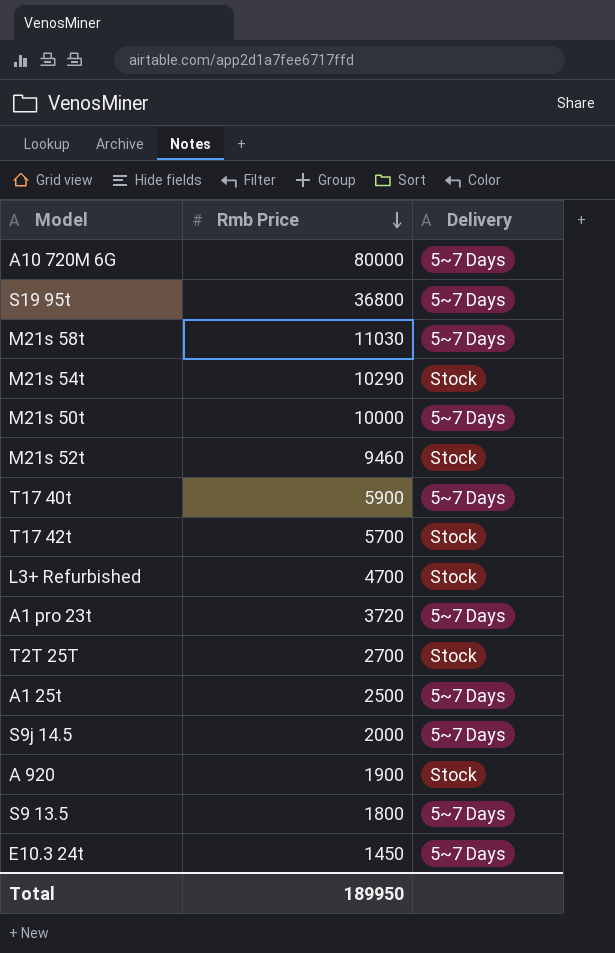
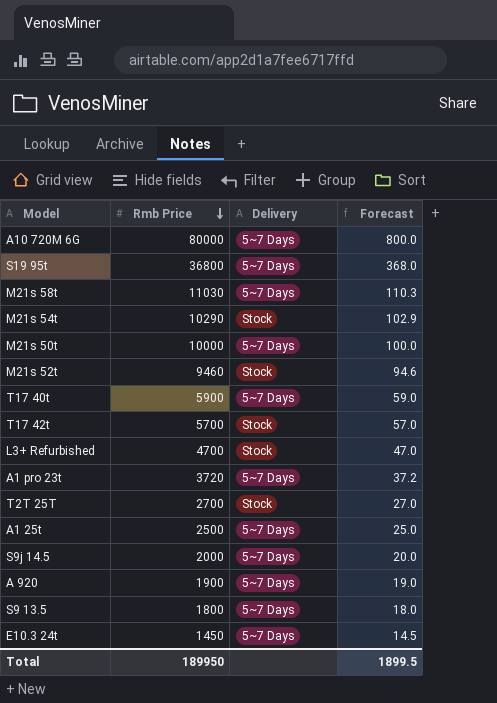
column Forecast | formula: none -> [Rmb Price] * 0.01
A 920 | Delivery: Stock -> 5~7 Days

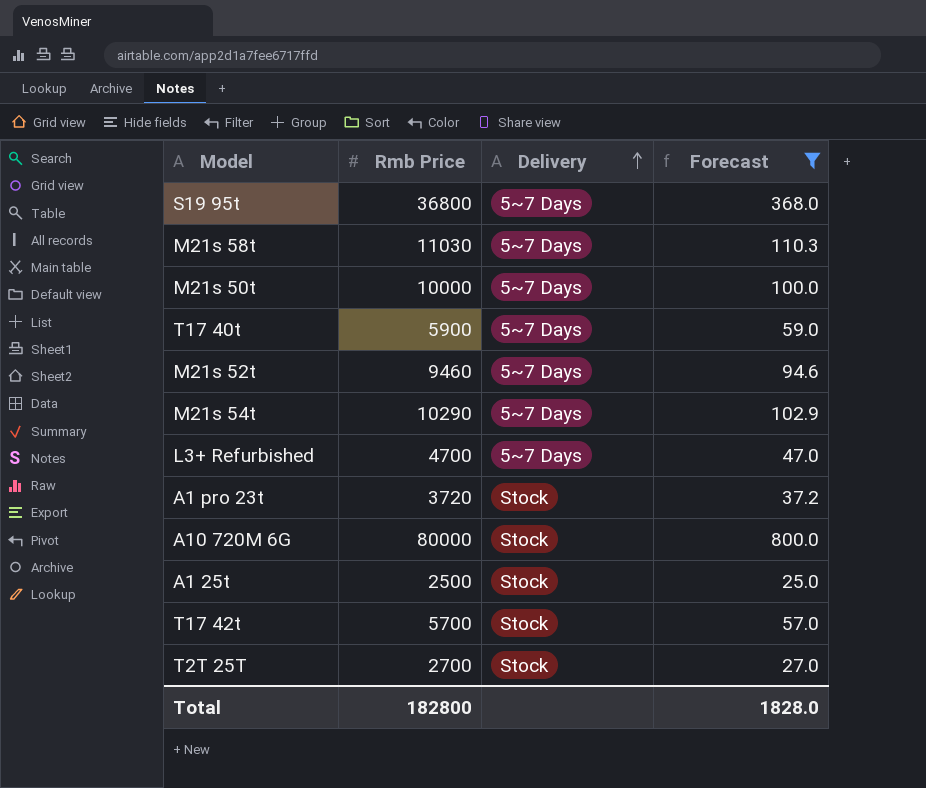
filter: none -> Forecast >= 25.0
row order: Rmb Price descending -> Delivery ascending
M21s 52t | Delivery: Stock -> 5~7 Days
M21s 54t | Delivery: Stock -> 5~7 Days
L3+ Refurbished | Delivery: Stock -> 5~7 Days
A1 pro 23t | Delivery: 5~7 Days -> Stock
A10 720M 6G | Delivery: 5~7 Days -> Stock
A1 25t | Delivery: 5~7 Days -> Stock
Total | Rmb Price: 189950 -> 182800
Total | Forecast: 1899.5 -> 1828.0

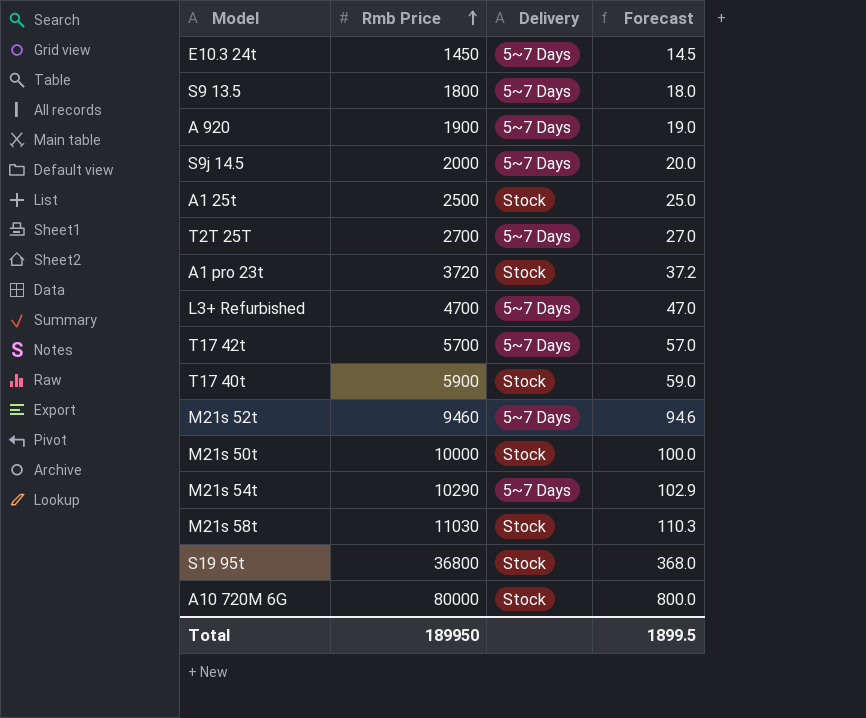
filter: Forecast >= 25.0 -> none
row order: Delivery ascending -> Rmb Price ascending
T2T 25T | Delivery: Stock -> 5~7 Days
T17 42t | Delivery: Stock -> 5~7 Days
T17 40t | Delivery: 5~7 Days -> Stock
M21s 50t | Delivery: 5~7 Days -> Stock
M21s 58t | Delivery: 5~7 Days -> Stock
S19 95t | Delivery: 5~7 Days -> Stock
Total | Rmb Price: 182800 -> 189950
Total | Forecast: 1828.0 -> 1899.5

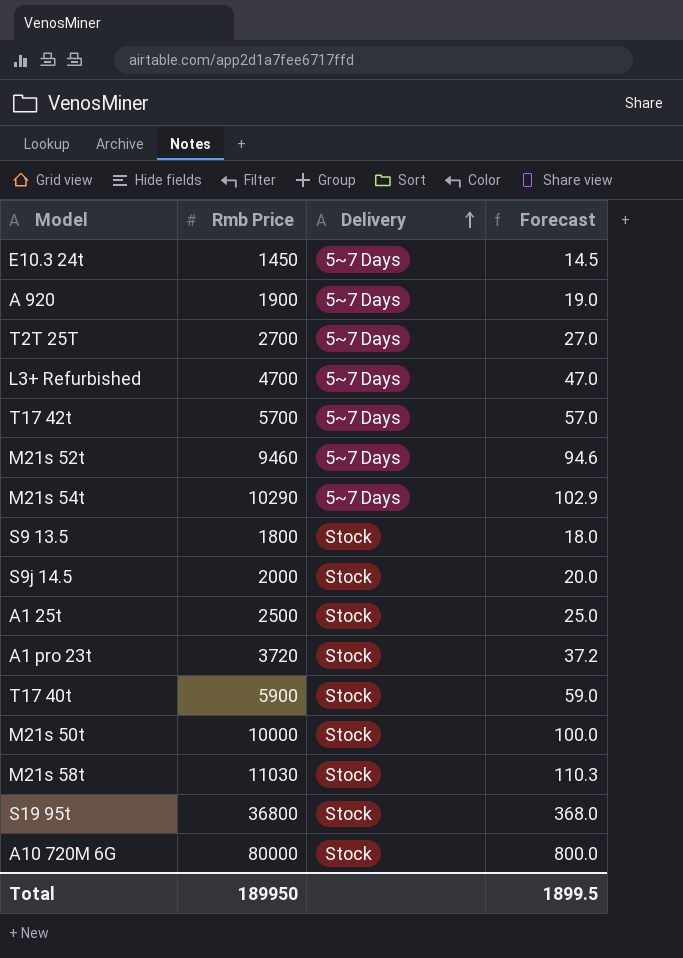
row order: Rmb Price ascending -> Delivery ascending
S9 13.5 | Delivery: 5~7 Days -> Stock
S9j 14.5 | Delivery: 5~7 Days -> Stock

